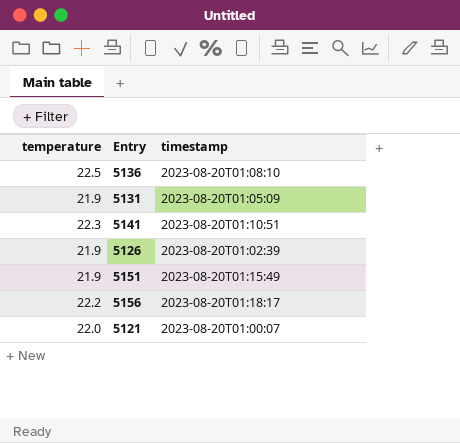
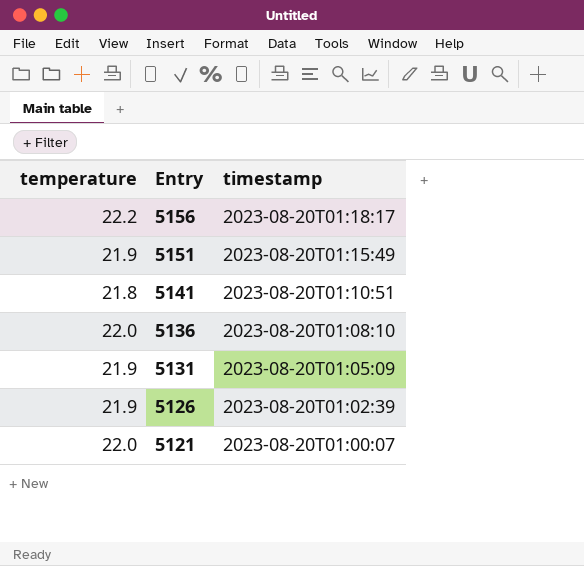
row order: none -> Entry descending
5141 | temperature: 22.3 -> 21.8
5136 | temperature: 22.5 -> 22.0

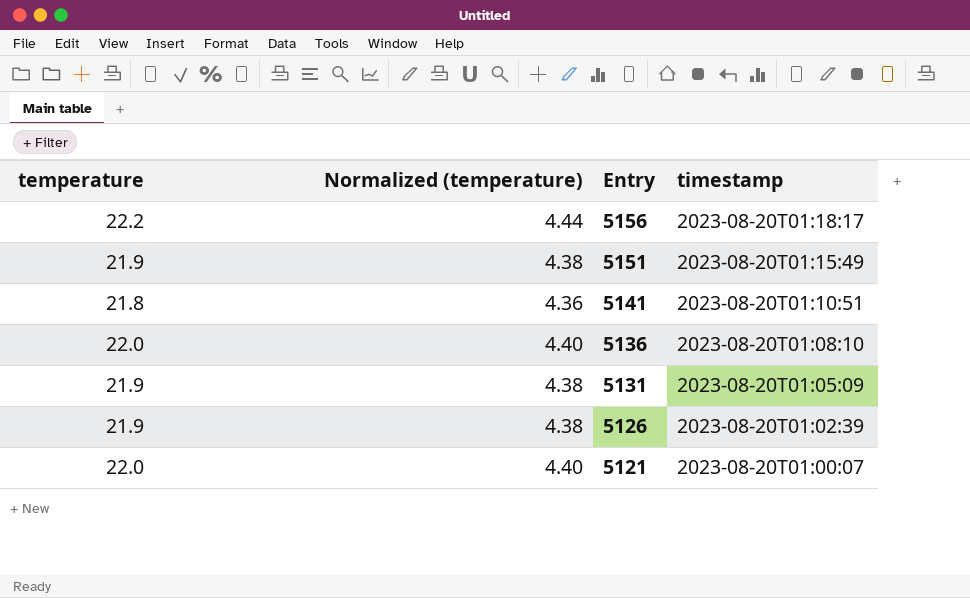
column Normalized (temperature) | formula: none -> [temperature] * 0.2

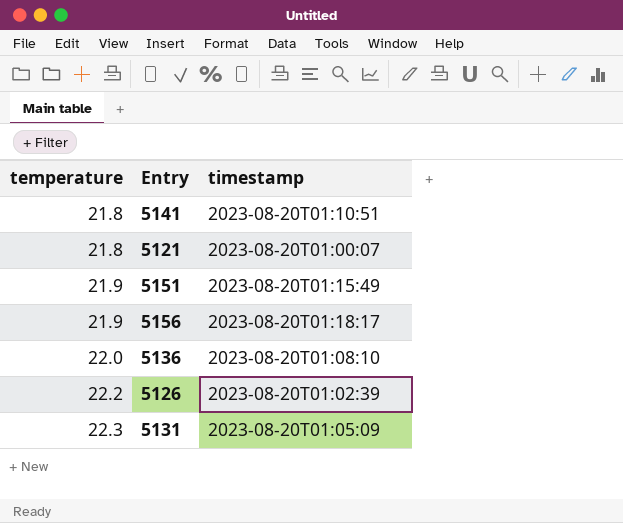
row order: Entry descending -> temperature ascending
column Normalized (temperature) | formula: [temperature] * 0.2 -> none
5121 | temperature: 22.0 -> 21.8
5156 | temperature: 22.2 -> 21.9
5126 | temperature: 21.9 -> 22.2
5131 | temperature: 21.9 -> 22.3

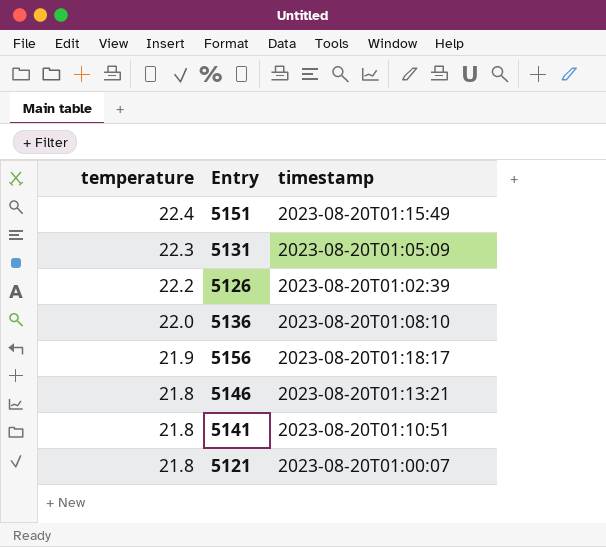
row order: temperature ascending -> temperature descending
5151 | temperature: 21.9 -> 22.4
row 5146: none -> 21.8 | 2023-08-20T01:13:21

